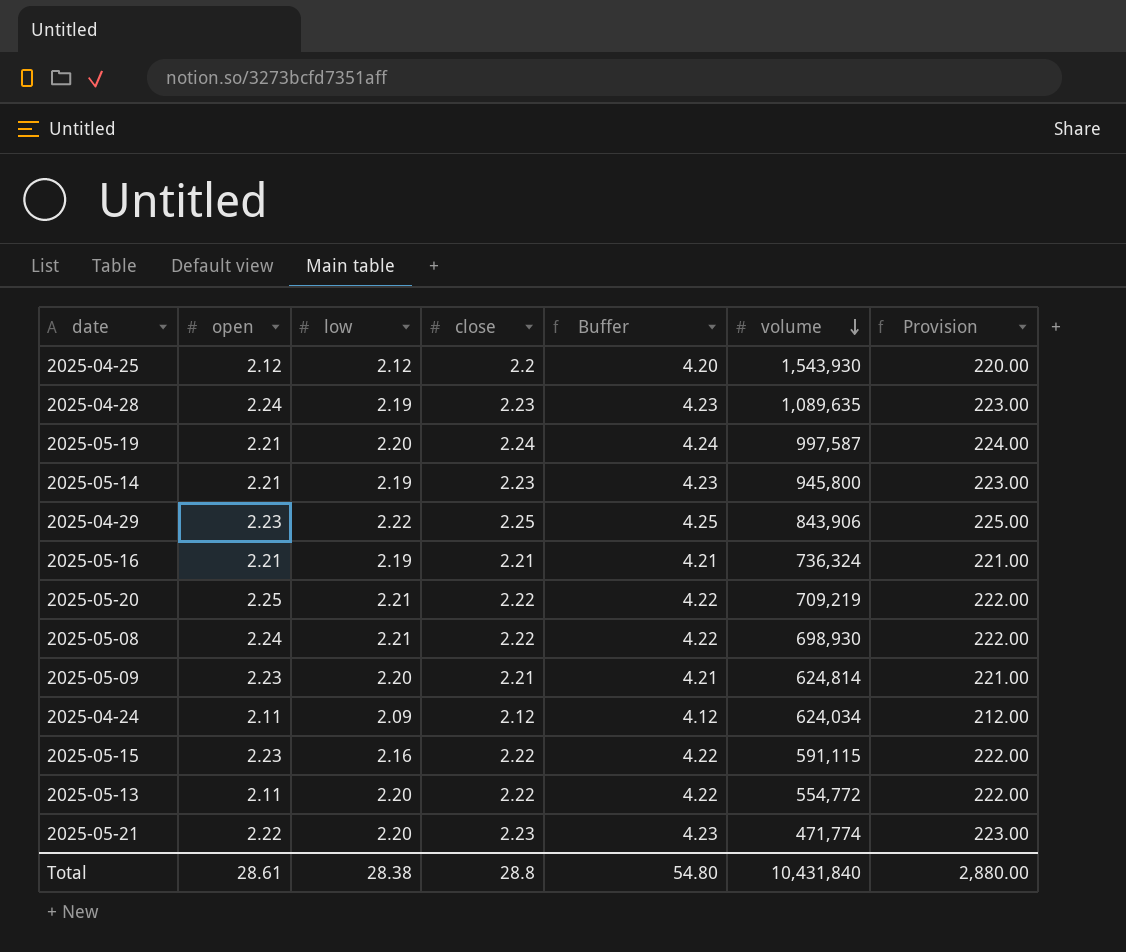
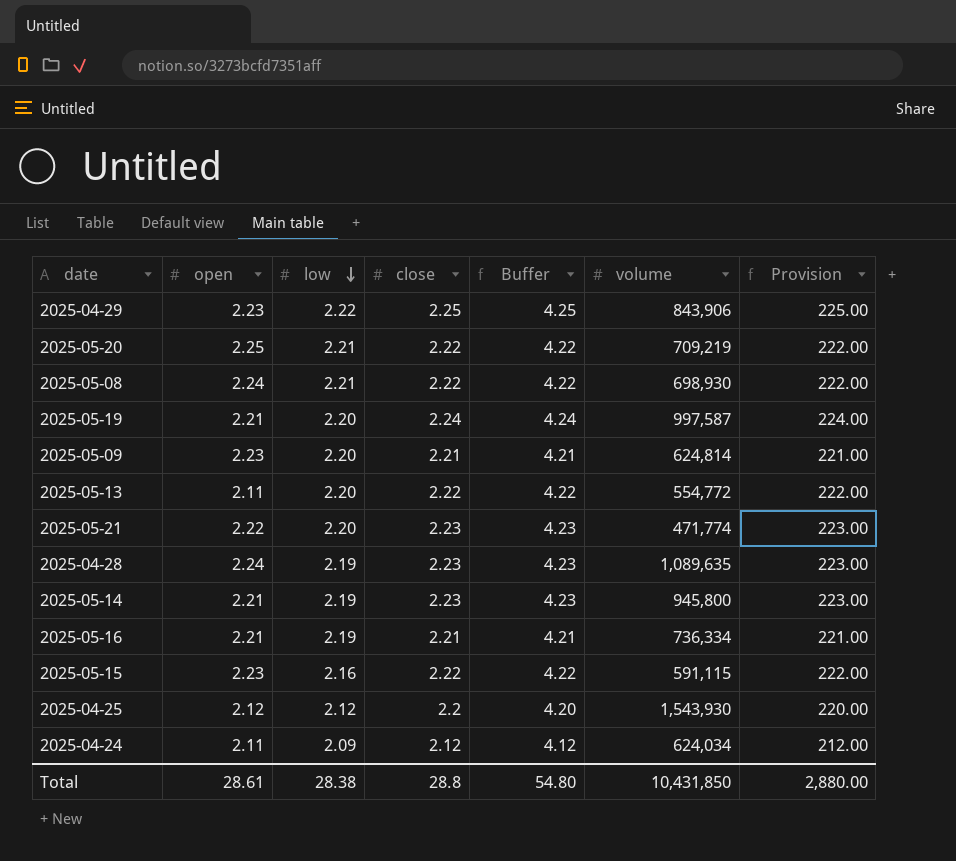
row order: volume descending -> low descending
2025-05-16 | volume: 736,324 -> 736,334
Total | volume: 10,431,840 -> 10,431,850

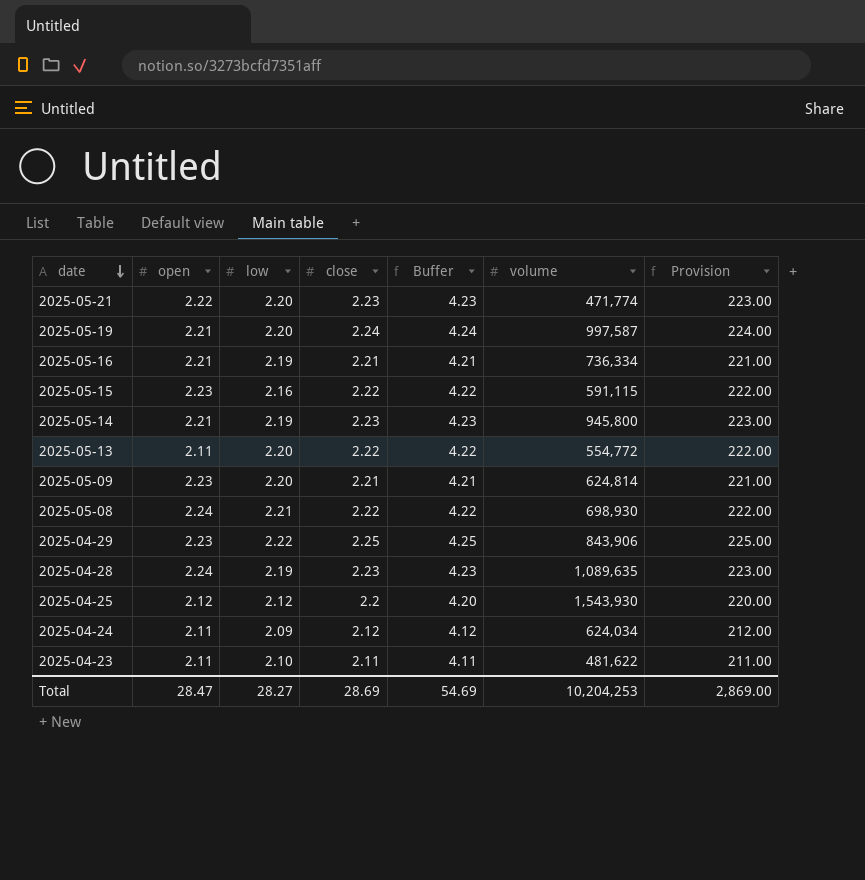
row order: low descending -> date descending
row 2025-05-20: 2.25 | 2.21 | 2.22 | 4.22 | 709,219 | 222.00 -> none
row 2025-04-23: none -> 2.11 | 2.10 | 2.11 | 4.11 | 481,622 | 211.00
Total | open: 28.61 -> 28.47
Total | low: 28.38 -> 28.27
Total | close: 28.8 -> 28.69
Total | Buffer: 54.80 -> 54.69
Total | volume: 10,431,850 -> 10,204,253
Total | Provision: 2,880.00 -> 2,869.00

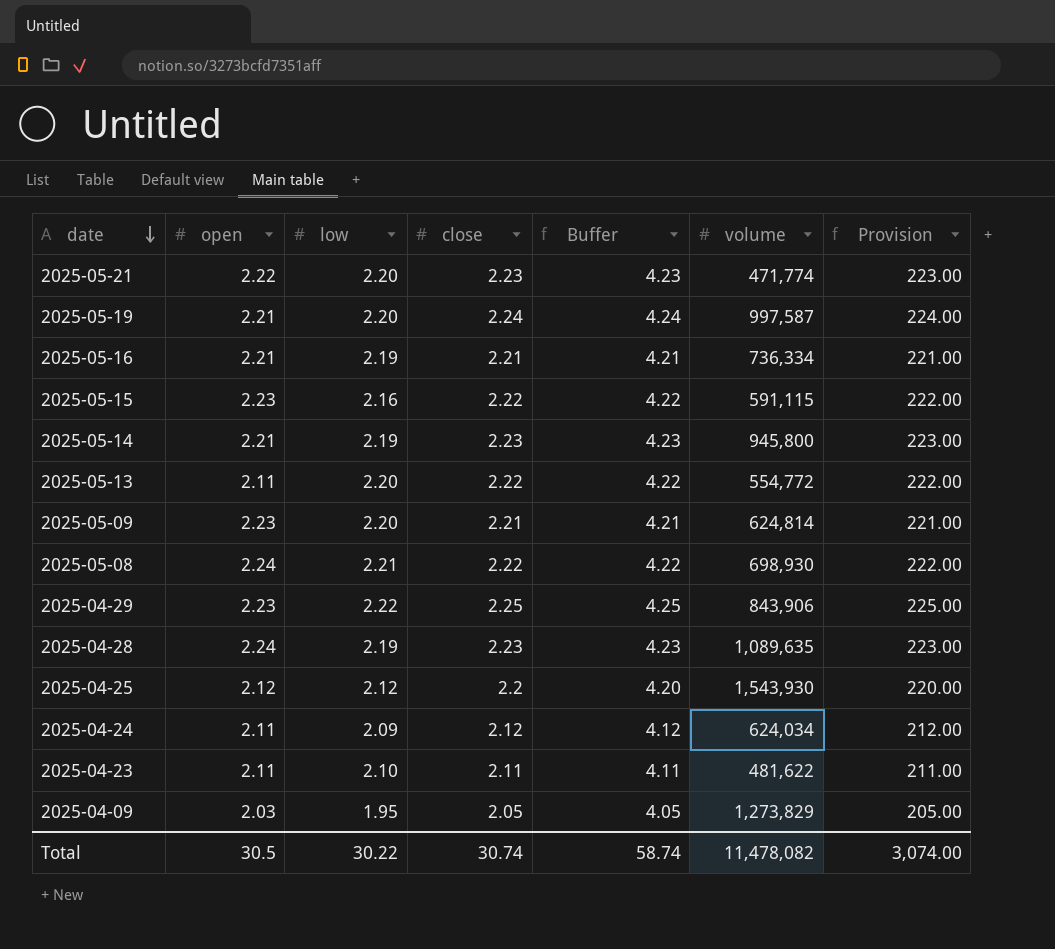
row 2025-04-09: none -> 2.03 | 1.95 | 2.05 | 4.05 | 1,273,829 | 205.00
Total | open: 28.47 -> 30.5
Total | low: 28.27 -> 30.22
Total | close: 28.69 -> 30.74
Total | Buffer: 54.69 -> 58.74
Total | volume: 10,204,253 -> 11,478,082
Total | Provision: 2,869.00 -> 3,074.00

